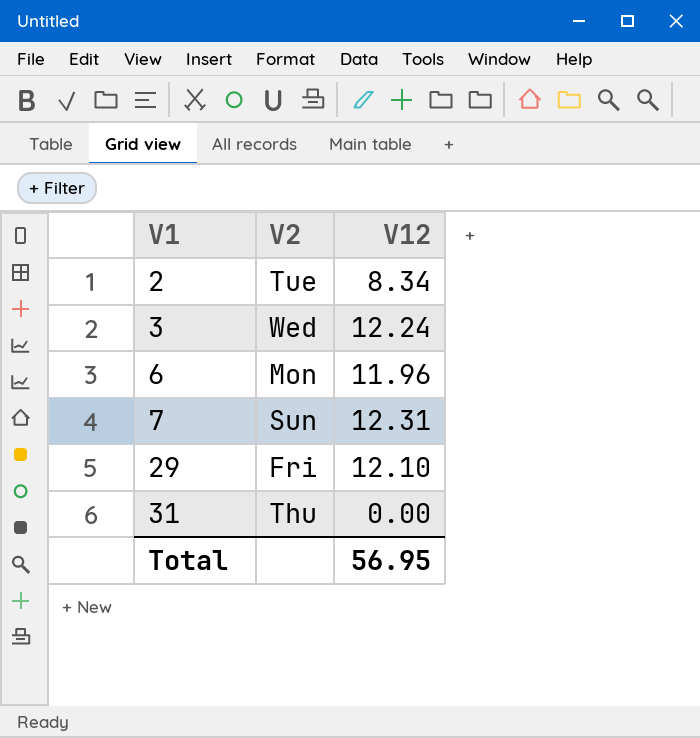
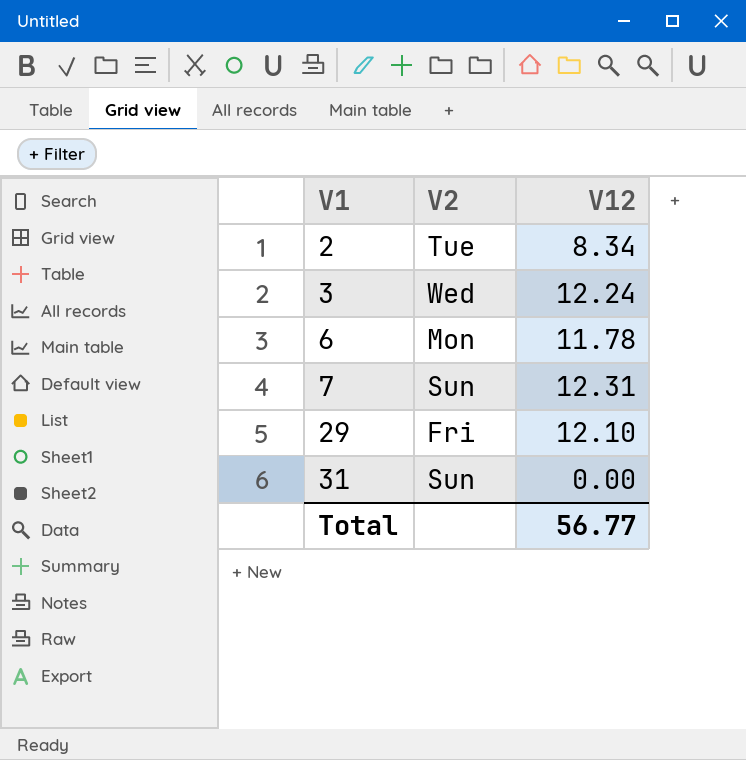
6 | V12: 11.96 -> 11.78
31 | V2: Thu -> Sun
Total | V12: 56.95 -> 56.77

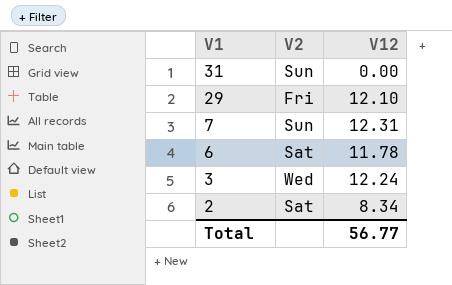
row order: V1 ascending -> V1 descending
6 | V2: Mon -> Sat
2 | V2: Tue -> Sat

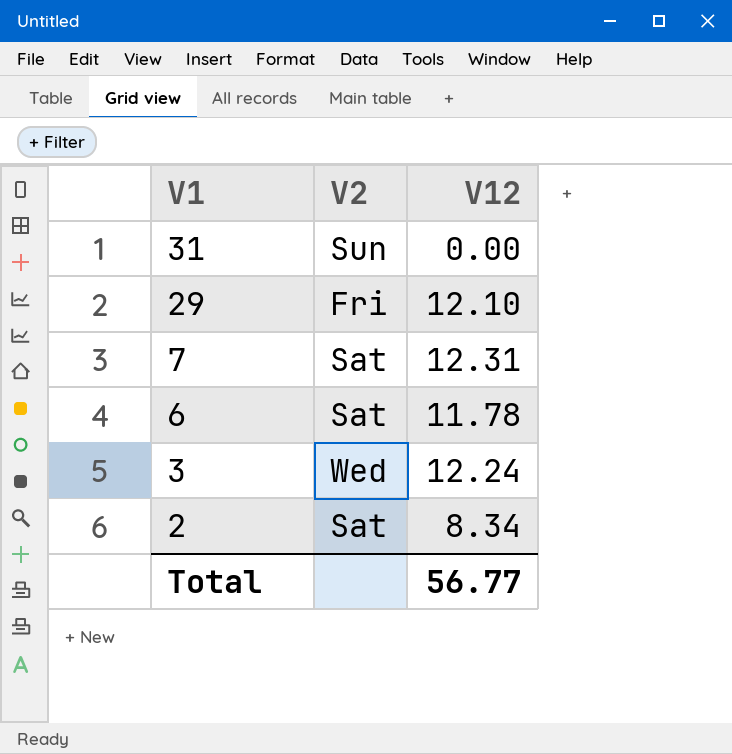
7 | V2: Sun -> Sat

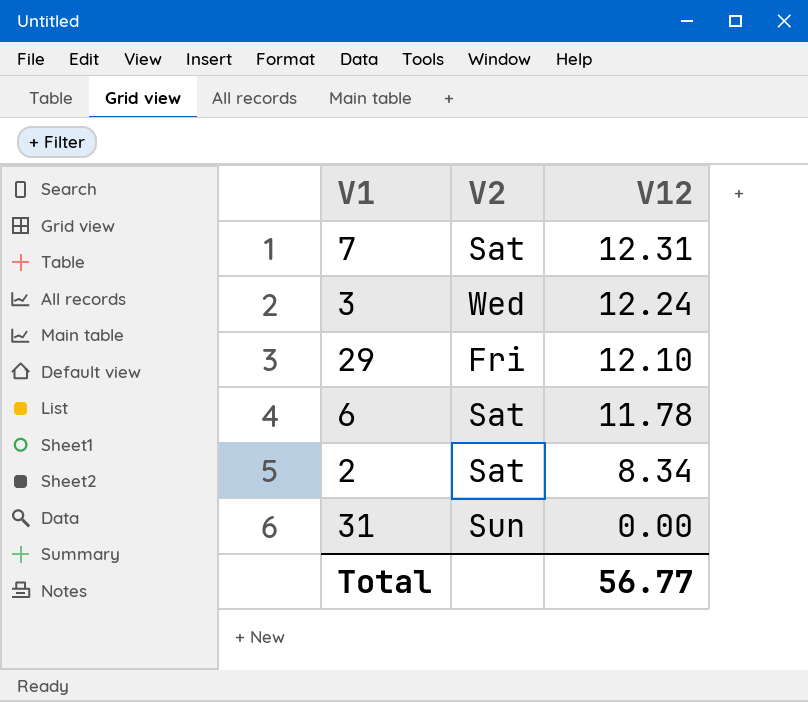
row order: V1 descending -> V12 descending

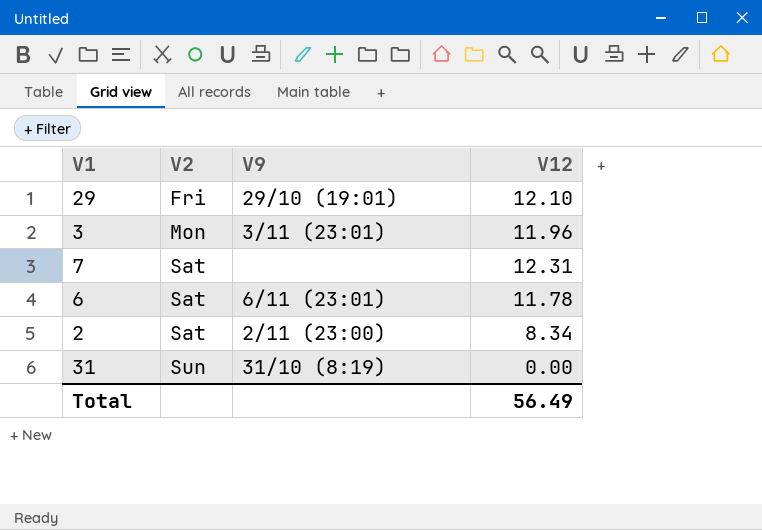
row order: V12 descending -> V2 ascending
column V9 | position: none -> 3
3 | V2: Wed -> Mon
3 | V12: 12.24 -> 11.96
Total | V12: 56.77 -> 56.49

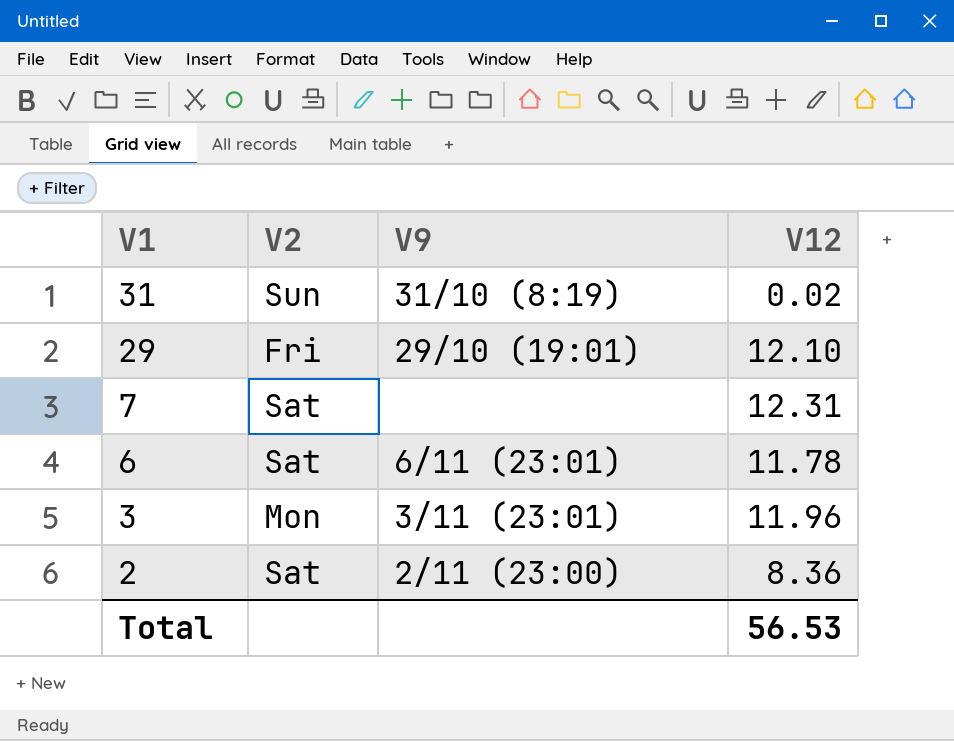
row order: V2 ascending -> V1 descending
31 | V12: 0.00 -> 0.02
2 | V12: 8.34 -> 8.36
Total | V12: 56.49 -> 56.53

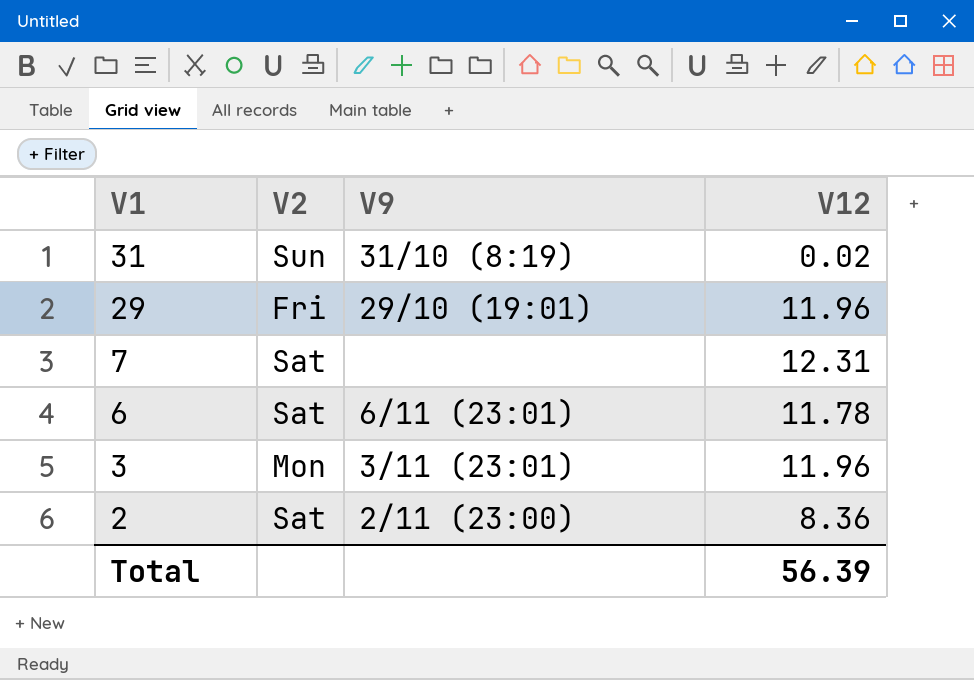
29 | V12: 12.10 -> 11.96
Total | V12: 56.53 -> 56.39

